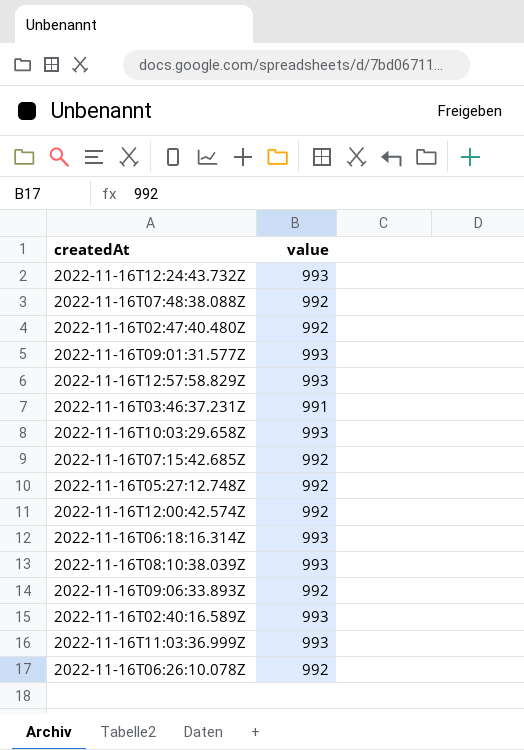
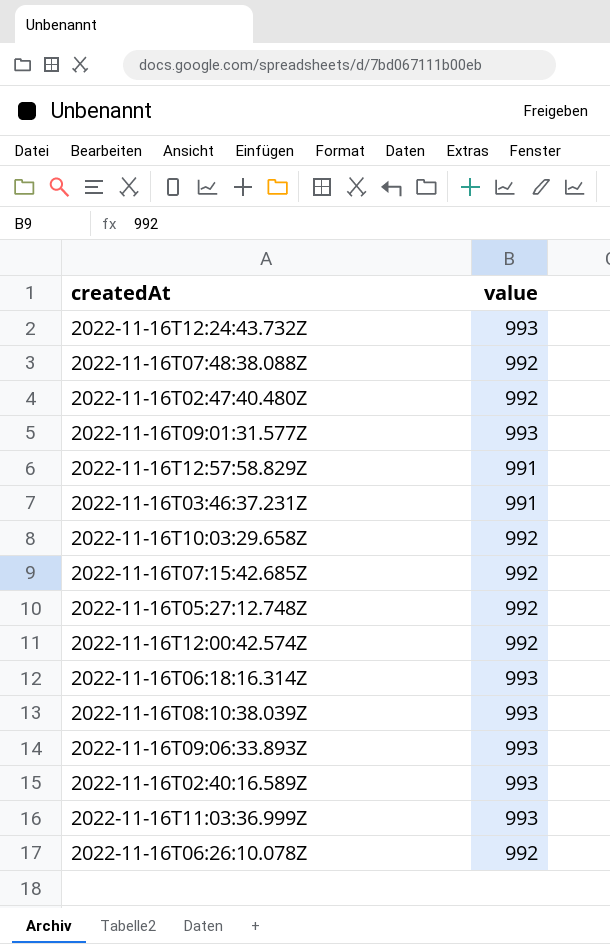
2022-11-16T12:57:58.829Z | value: 993 -> 991
2022-11-16T10:03:29.658Z | value: 993 -> 992
2022-11-16T09:06:33.893Z | value: 992 -> 993

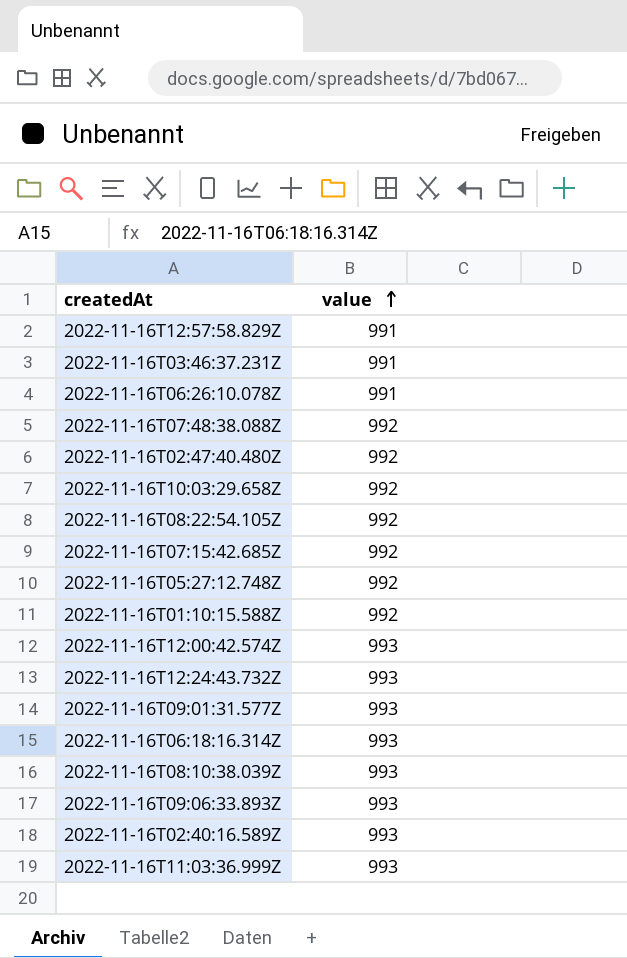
row order: none -> value ascending
2022-11-16T06:26:10.078Z | value: 992 -> 991
row 2022-11-16T08:22:54.105Z: none -> 992
row 2022-11-16T01:10:15.588Z: none -> 992
2022-11-16T12:00:42.574Z | value: 992 -> 993

